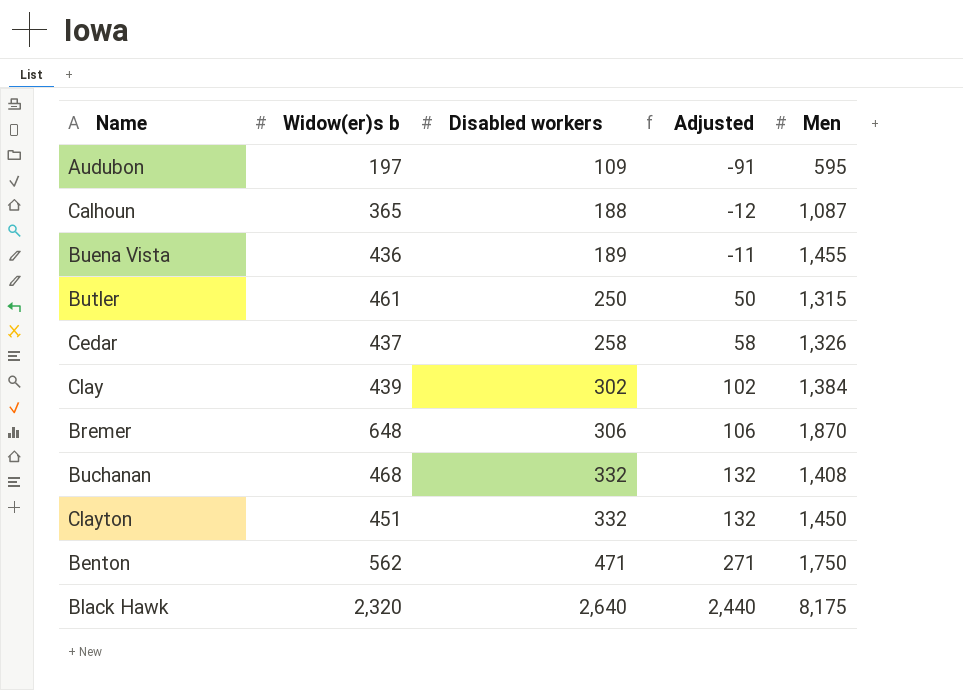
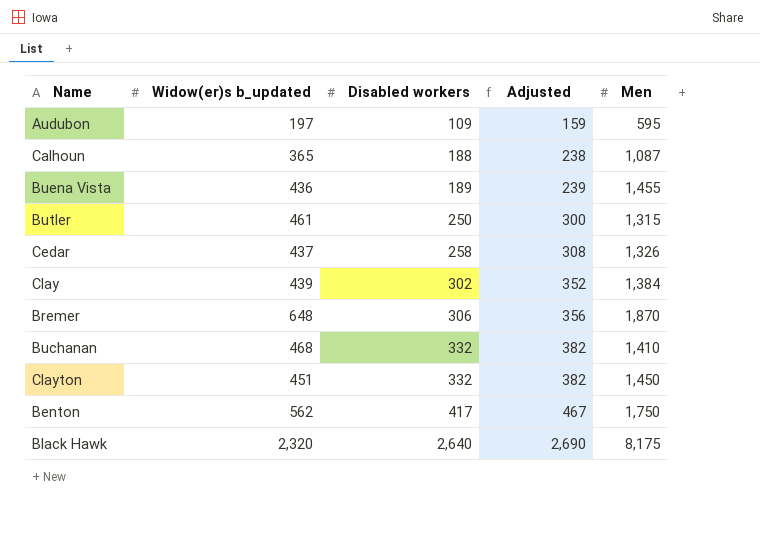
column name: Widow(er)s b -> Widow(er)s b_updated
column Adjusted | formula: [Disabled workers] - 200 -> [Disabled workers] + 50
Buchanan | Men: 1,408 -> 1,410
Benton | Disabled workers: 471 -> 417

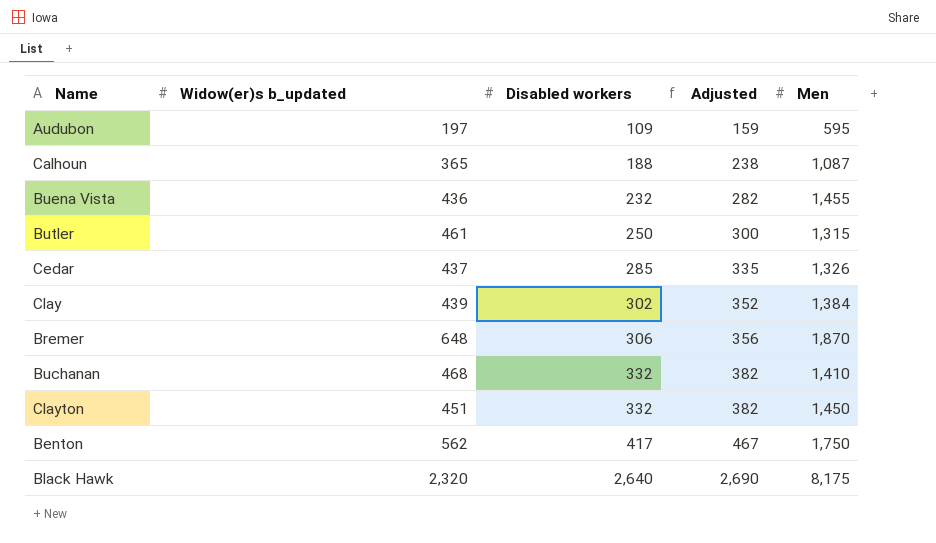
Buena Vista | Disabled workers: 189 -> 232
Buena Vista | Adjusted: 239 -> 282
Cedar | Disabled workers: 258 -> 285
Cedar | Adjusted: 308 -> 335

